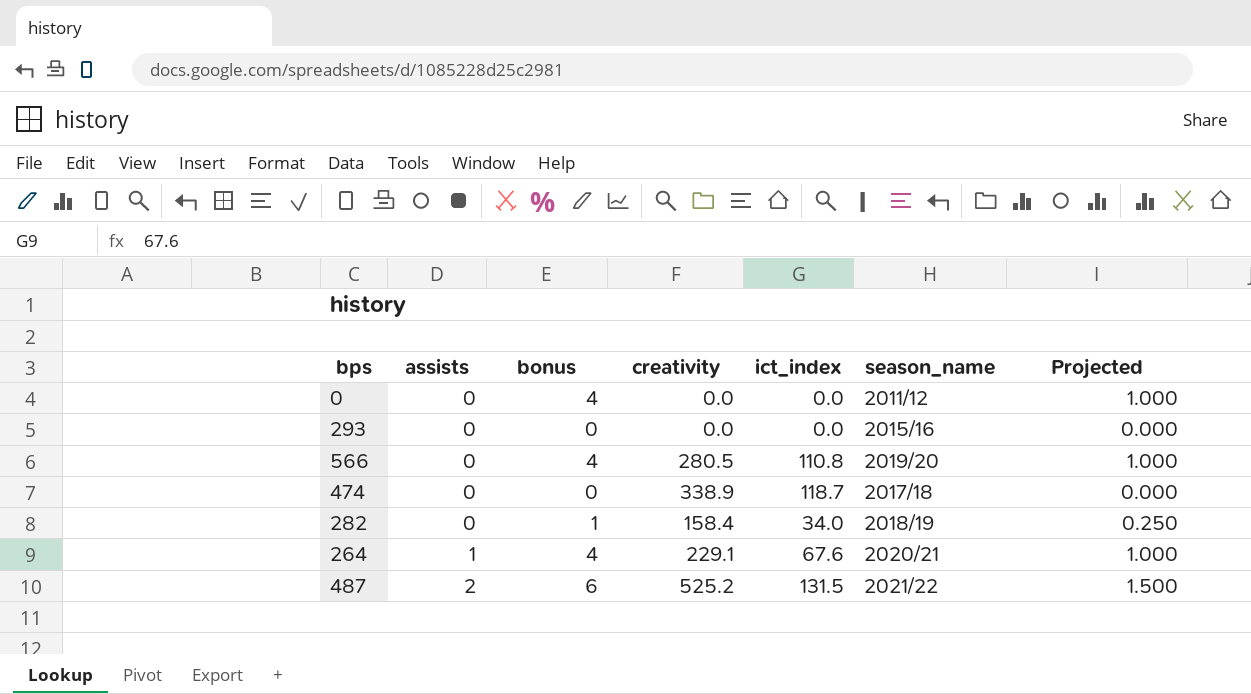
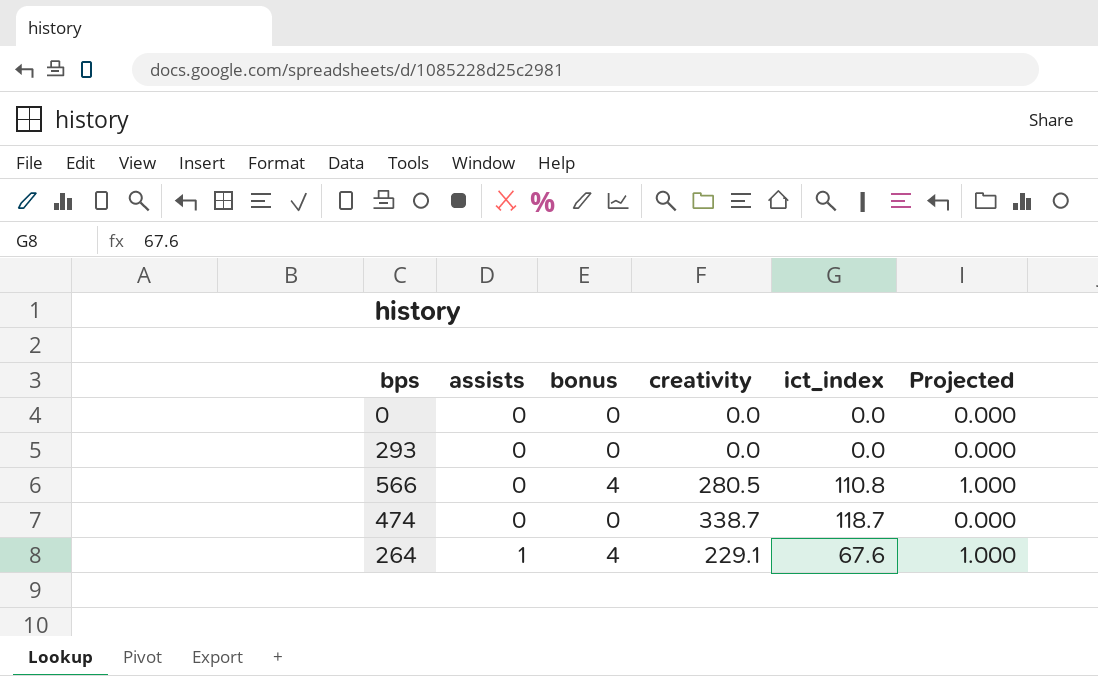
column season_name | position: 6 -> none
row 282: 0 | 1 | 158.4 | 34.0 | 2018/19 | 0.250 -> none
row 487: 2 | 6 | 525.2 | 131.5 | 2021/22 | 1.500 -> none
0 | bonus: 4 -> 0
0 | Projected: 1.000 -> 0.000
474 | creativity: 338.9 -> 338.7

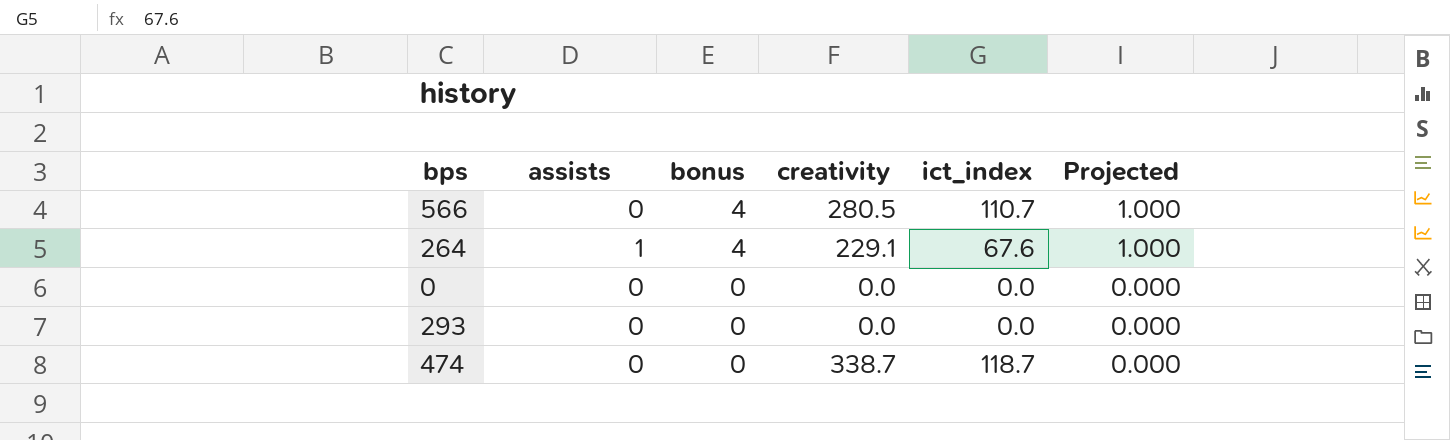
row order: assists ascending -> bonus descending
566 | ict_index: 110.8 -> 110.7

